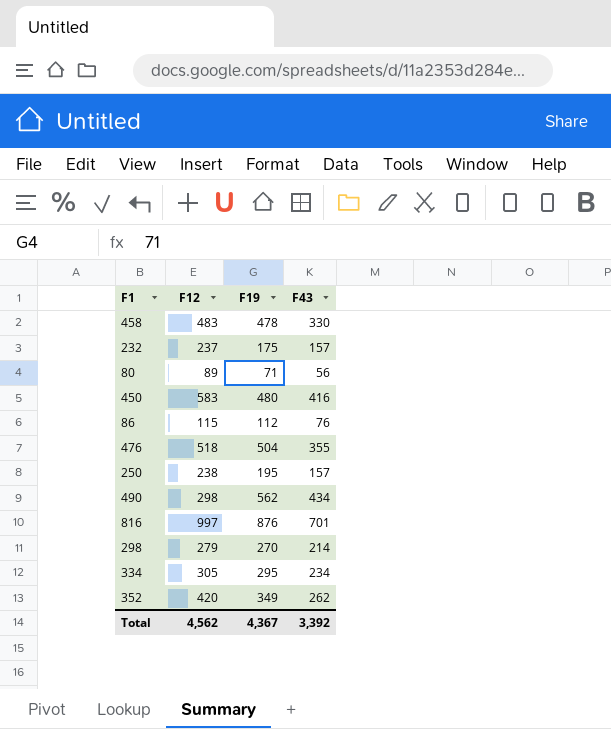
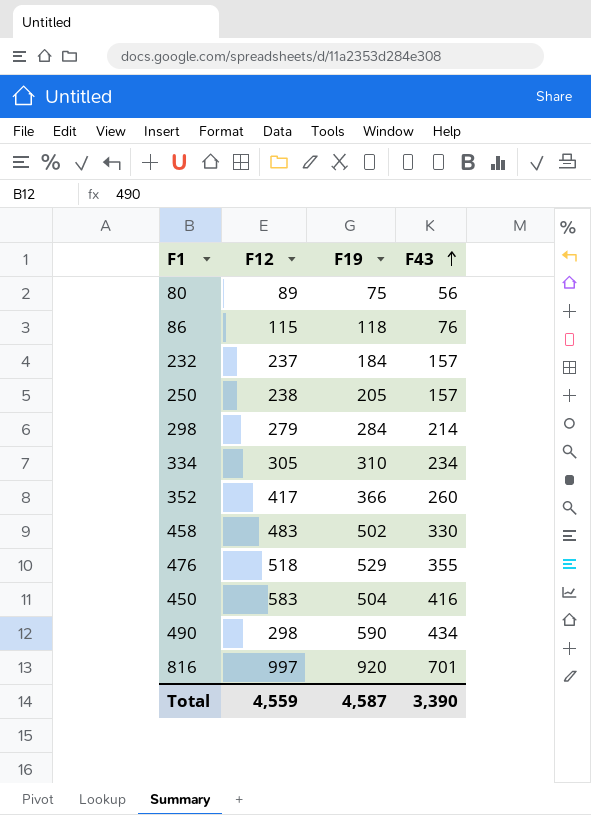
row order: none -> F43 ascending
80 | F19: 71 -> 75
86 | F19: 112 -> 118
232 | F19: 175 -> 184
250 | F19: 195 -> 205
298 | F19: 270 -> 284
334 | F19: 295 -> 310
352 | F12: 420 -> 417
352 | F19: 349 -> 366
352 | F43: 262 -> 260
458 | F19: 478 -> 502
476 | F19: 504 -> 529
450 | F19: 480 -> 504
490 | F19: 562 -> 590
816 | F19: 876 -> 920
Total | F12: 4,562 -> 4,559
Total | F19: 4,367 -> 4,587
Total | F43: 3,392 -> 3,390

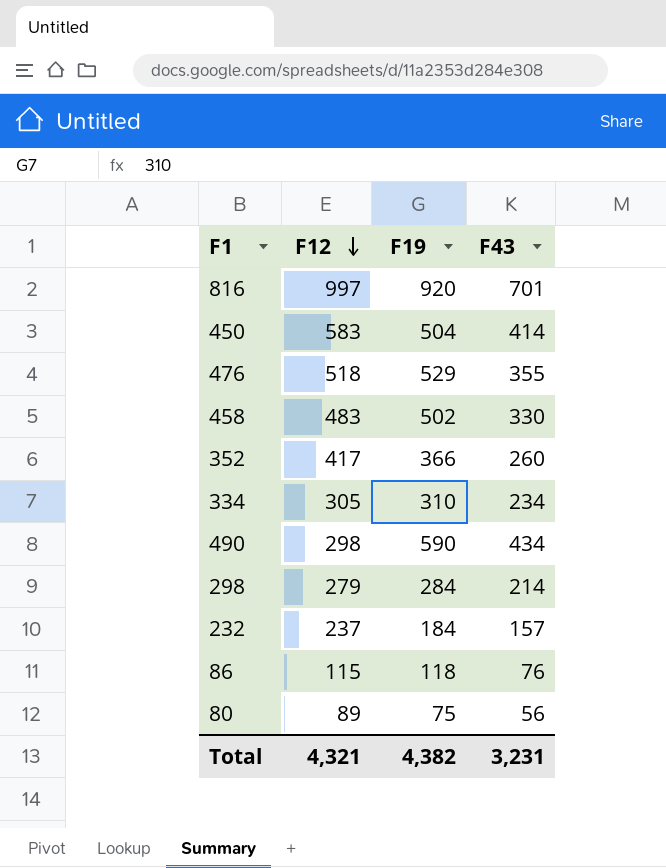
row order: F43 ascending -> F12 descending
row 250: 238 | 205 | 157 -> none
450 | F43: 416 -> 414
Total | F12: 4,559 -> 4,321
Total | F19: 4,587 -> 4,382
Total | F43: 3,390 -> 3,231

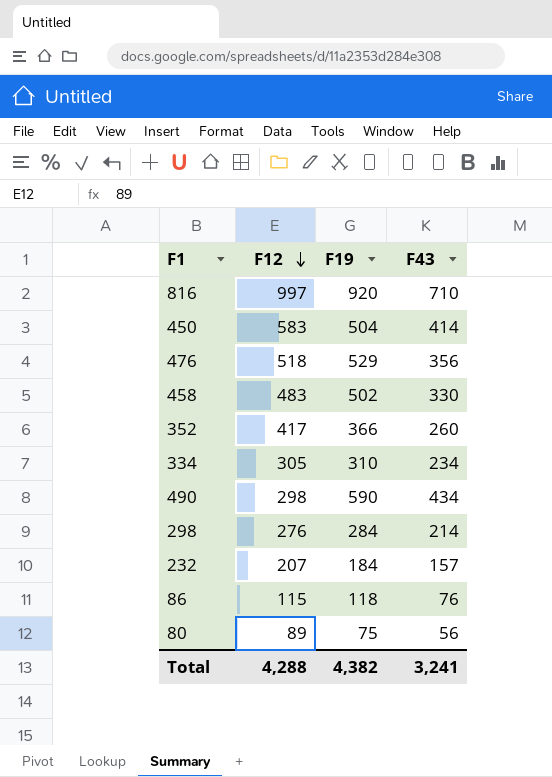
816 | F43: 701 -> 710
476 | F43: 355 -> 356
298 | F12: 279 -> 276
232 | F12: 237 -> 207
Total | F12: 4,321 -> 4,288
Total | F43: 3,231 -> 3,241

